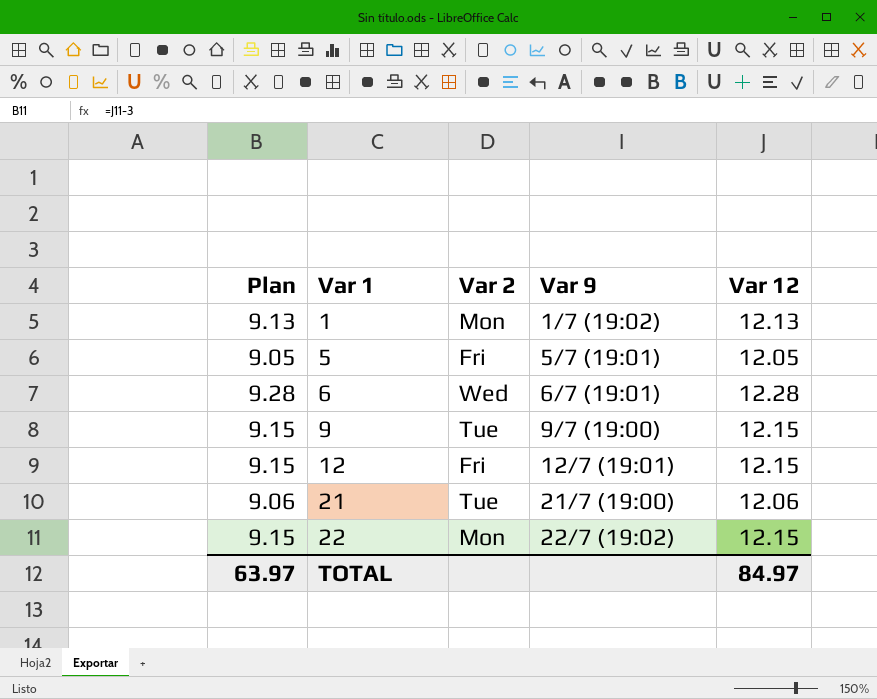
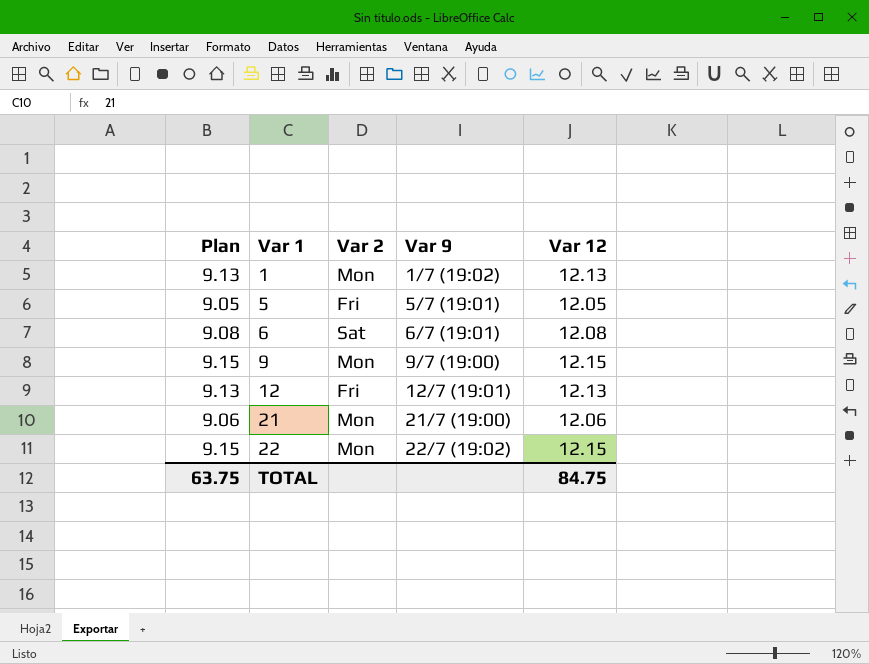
6 | Plan: 9.28 -> 9.08
6 | Var 2: Wed -> Sat
6 | Var 12: 12.28 -> 12.08
9 | Var 2: Tue -> Mon
12 | Plan: 9.15 -> 9.13
12 | Var 12: 12.15 -> 12.13
21 | Var 2: Tue -> Mon
TOTAL | Plan: 63.97 -> 63.75
TOTAL | Var 12: 84.97 -> 84.75

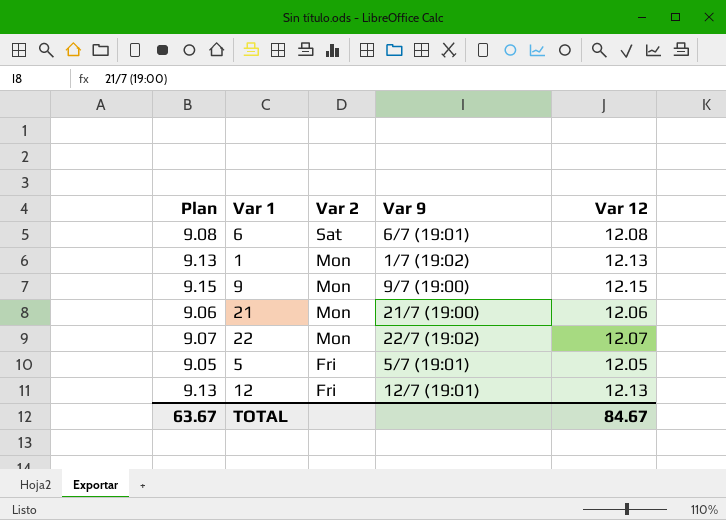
row order: Var 1 ascending -> Var 2 descending
22 | Plan: 9.15 -> 9.07
22 | Var 12: 12.15 -> 12.07
TOTAL | Plan: 63.75 -> 63.67
TOTAL | Var 12: 84.75 -> 84.67

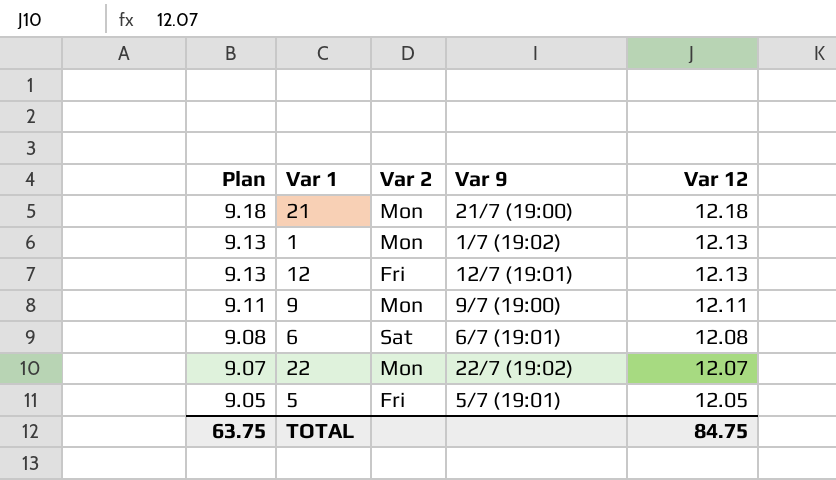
row order: Var 2 descending -> Plan descending
21 | Plan: 9.06 -> 9.18
21 | Var 12: 12.06 -> 12.18
9 | Plan: 9.15 -> 9.11
9 | Var 12: 12.15 -> 12.11
TOTAL | Plan: 63.67 -> 63.75
TOTAL | Var 12: 84.67 -> 84.75

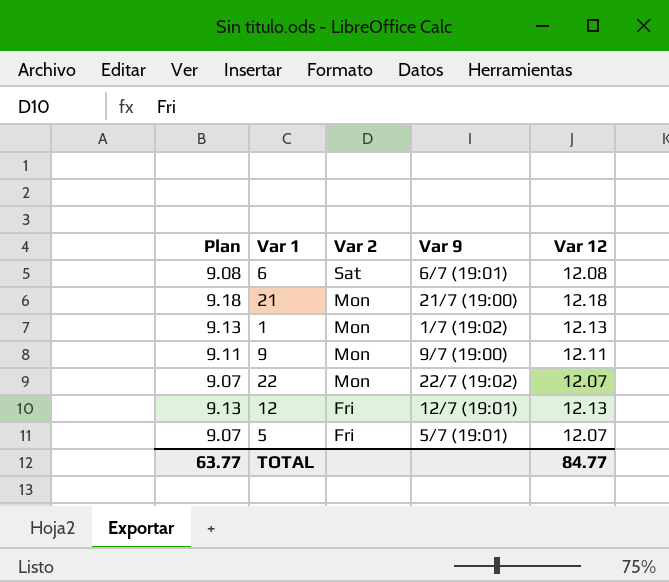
row order: Plan descending -> Var 2 descending
5 | Plan: 9.05 -> 9.07
5 | Var 12: 12.05 -> 12.07
TOTAL | Plan: 63.75 -> 63.77
TOTAL | Var 12: 84.75 -> 84.77

